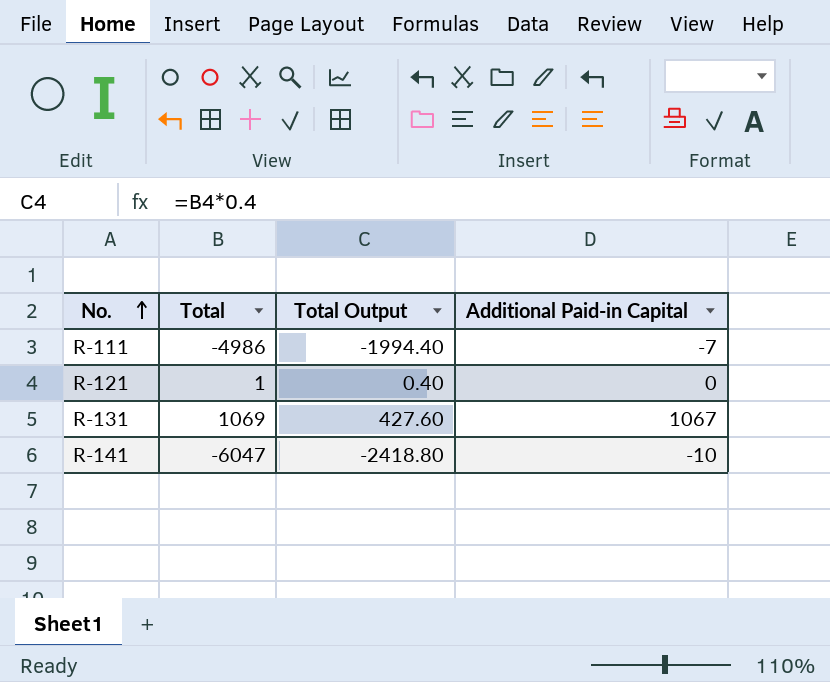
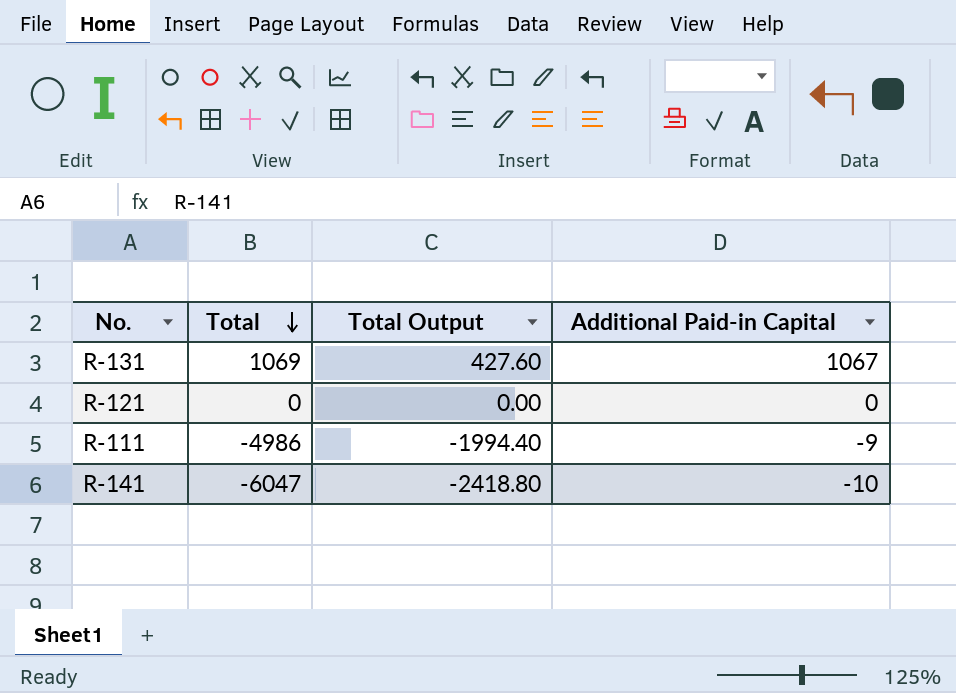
row order: No. ascending -> Total descending
R-121 | Total: 1 -> 0
R-121 | Total Output: 0.40 -> 0.00
R-111 | Additional Paid-in Capital: -7 -> -9

